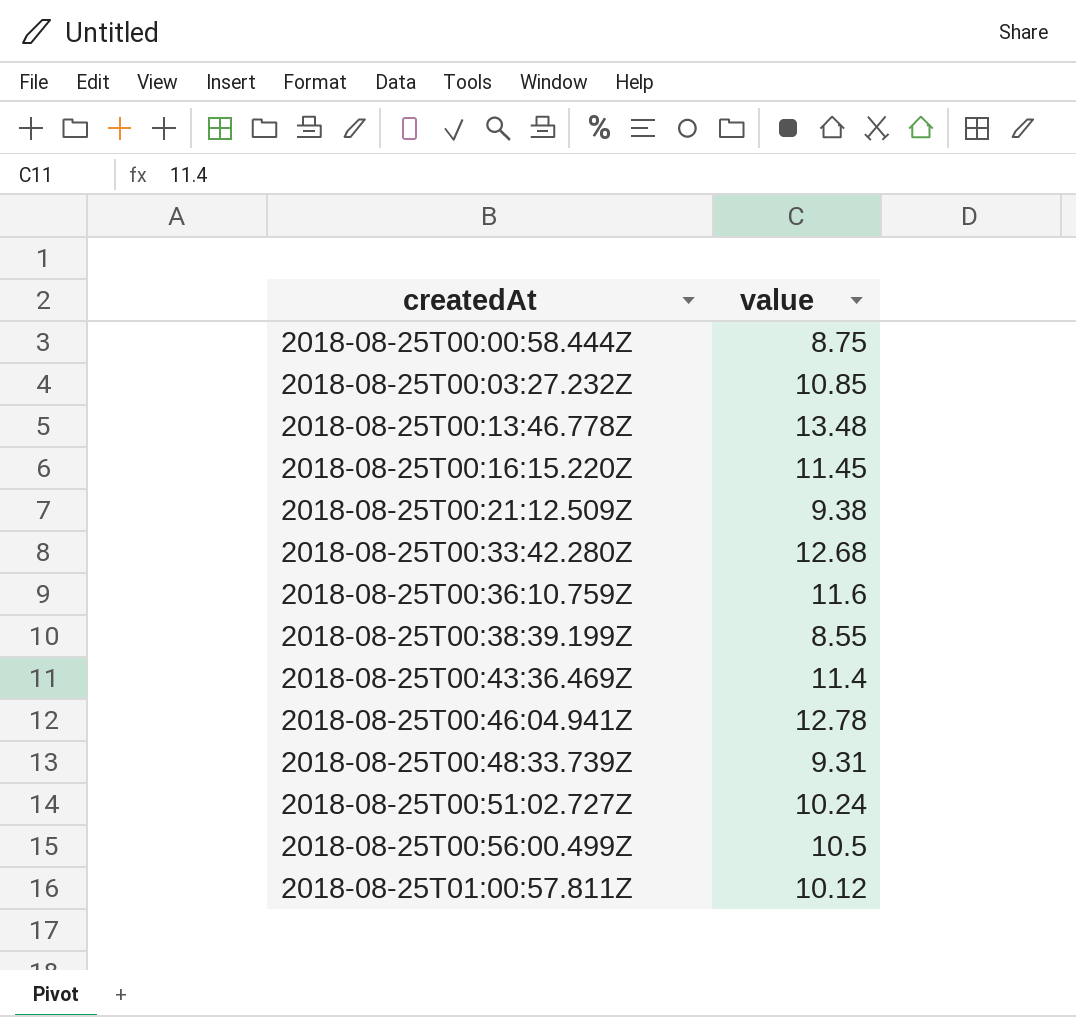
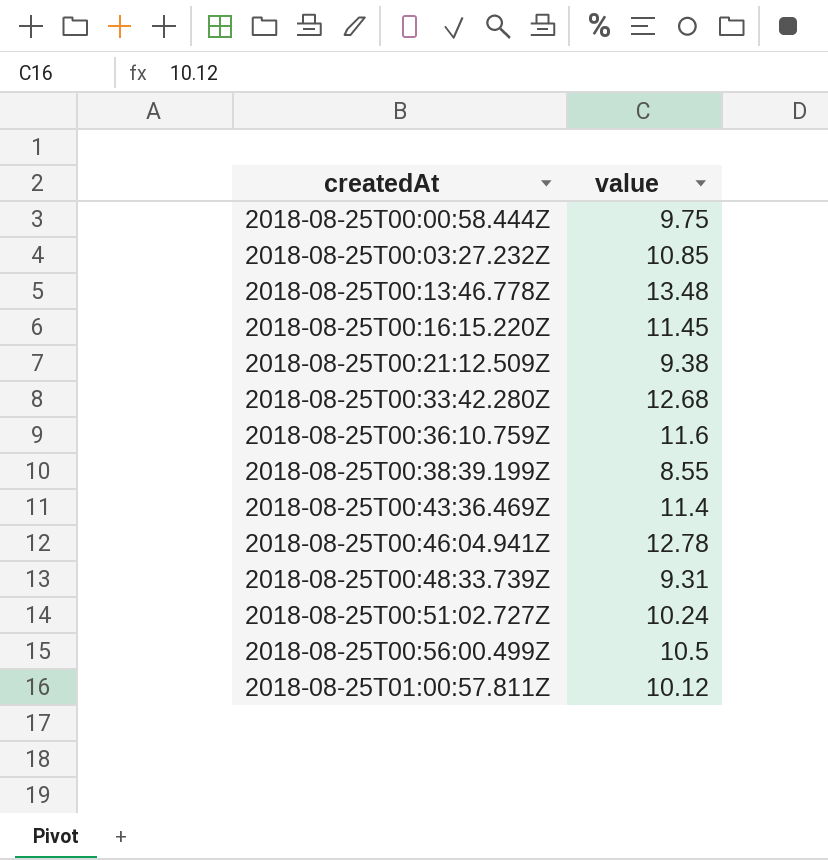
2018-08-25T00:00:58.444Z | value: 8.75 -> 9.75

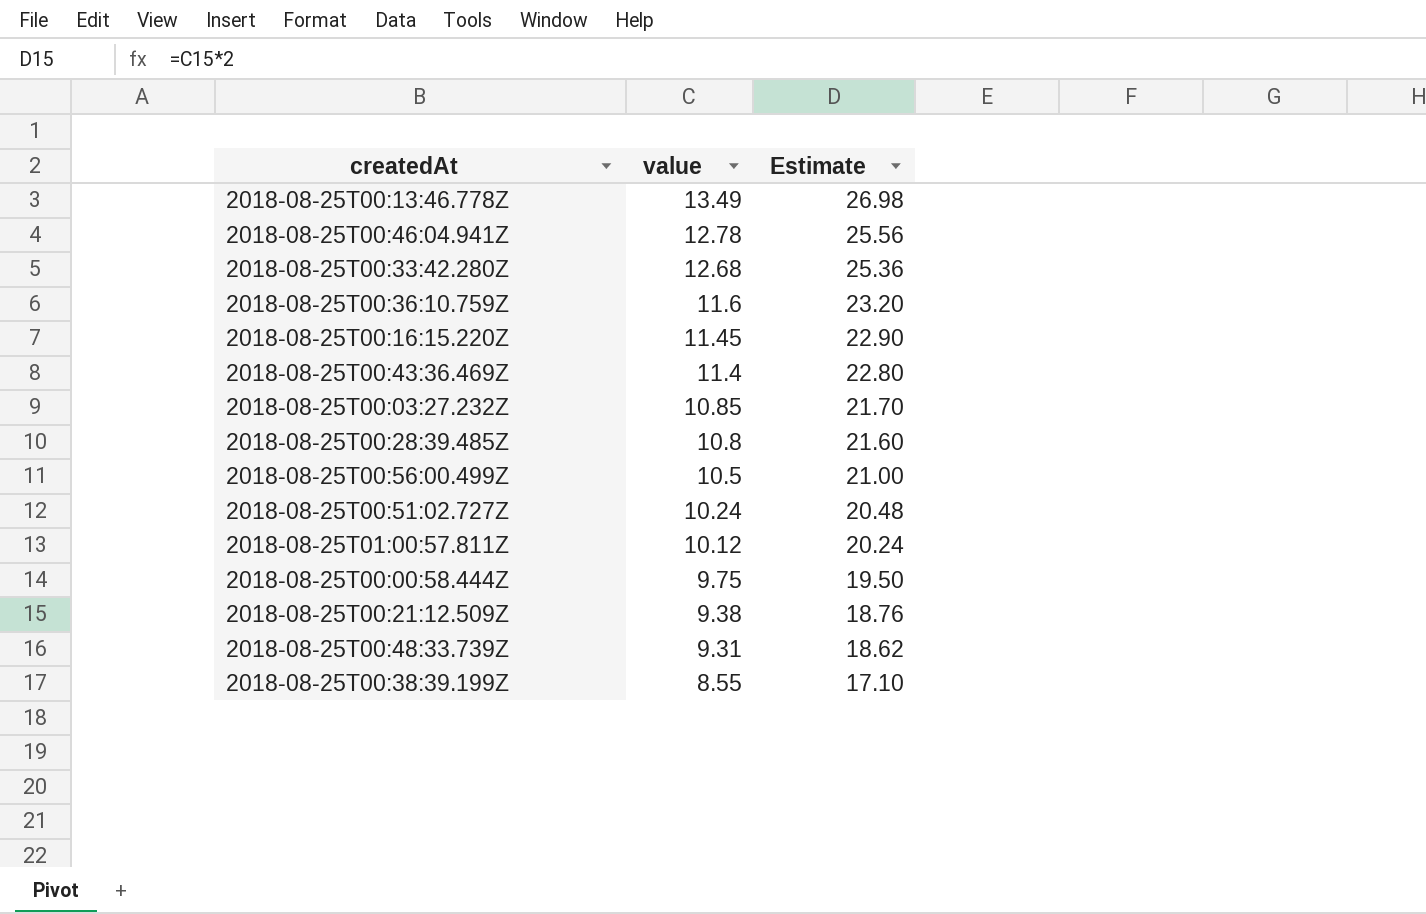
row order: createdAt ascending -> value descending
column Estimate | formula: none -> [value] * 2
2018-08-25T00:13:46.778Z | value: 13.48 -> 13.49
row 2018-08-25T00:28:39.485Z: none -> 10.8 | 21.60

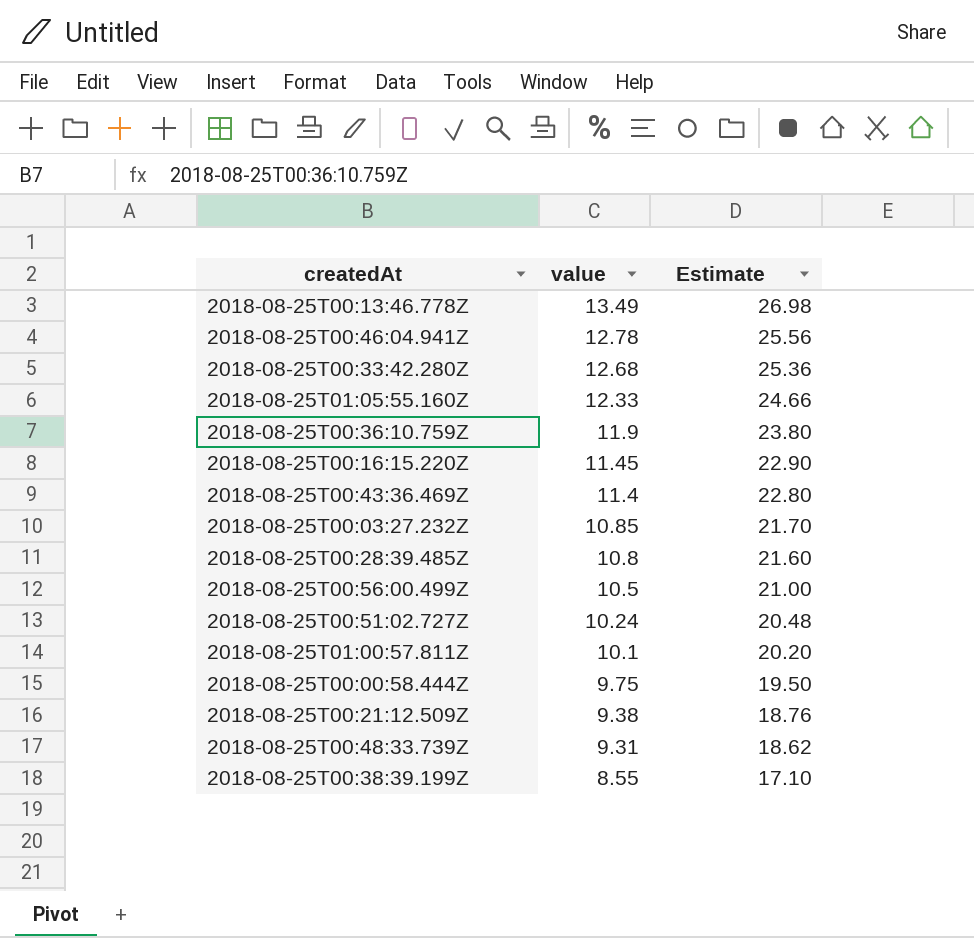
row 2018-08-25T01:05:55.160Z: none -> 12.33 | 24.66
2018-08-25T00:36:10.759Z | value: 11.6 -> 11.9
2018-08-25T00:36:10.759Z | Estimate: 23.20 -> 23.80
2018-08-25T01:00:57.811Z | value: 10.12 -> 10.1
2018-08-25T01:00:57.811Z | Estimate: 20.24 -> 20.20

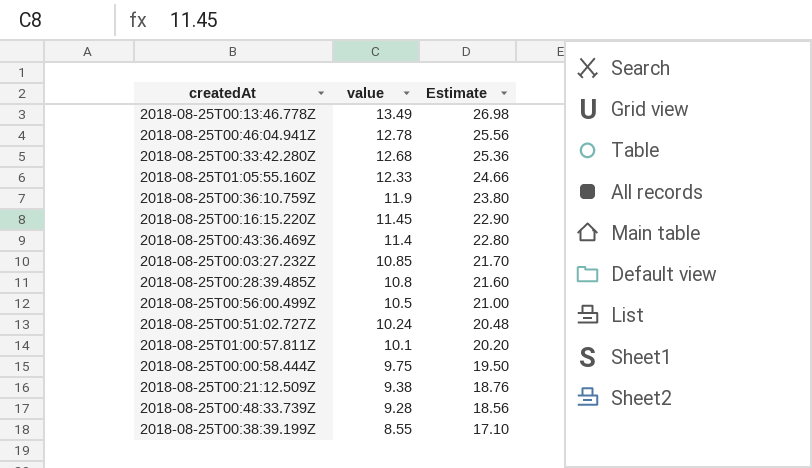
2018-08-25T00:48:33.739Z | value: 9.31 -> 9.28
2018-08-25T00:48:33.739Z | Estimate: 18.62 -> 18.56

